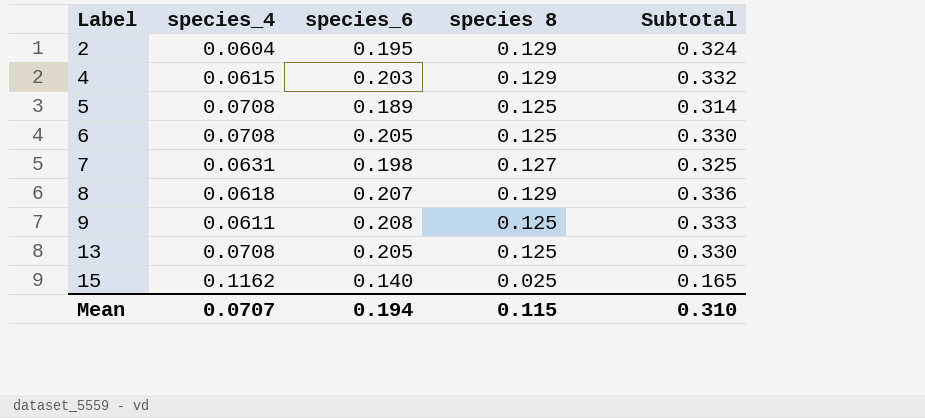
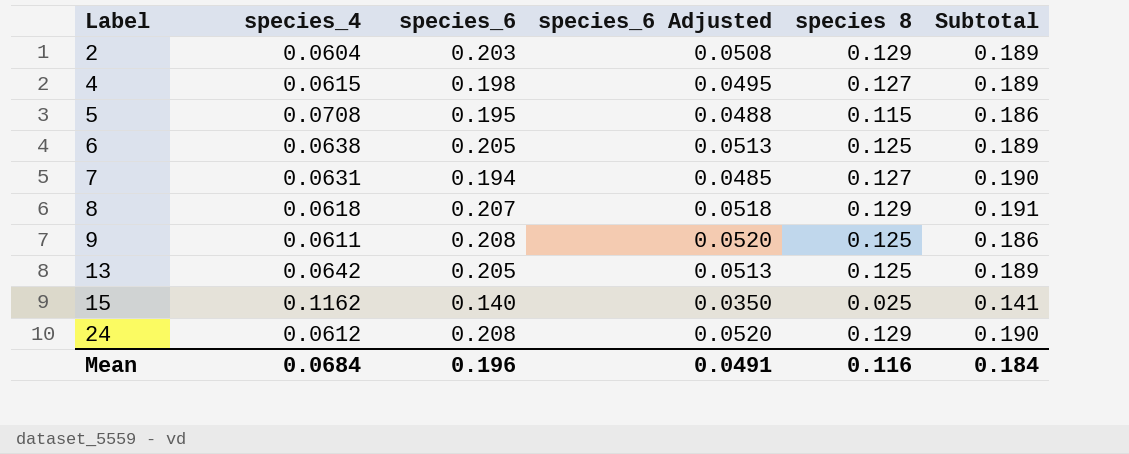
column species_6 Adjusted | formula: none -> [species_6] * 0.25
column Subtotal | formula: [species_6] + [species 8] -> [species_4] + [species 8]
2 | species_6: 0.195 -> 0.203
4 | species_6: 0.203 -> 0.198
4 | species 8: 0.129 -> 0.127
5 | species_6: 0.189 -> 0.195
5 | species 8: 0.125 -> 0.115
6 | species_4: 0.0708 -> 0.0638
7 | species_6: 0.198 -> 0.194
13 | species_4: 0.0708 -> 0.0642
row 24: none -> 0.0612 | 0.208 | 0.0520 | 0.129 | 0.190
Mean | species_4: 0.0707 -> 0.0684
Mean | species_6: 0.194 -> 0.196
Mean | species 8: 0.115 -> 0.116
Mean | Subtotal: 0.310 -> 0.184

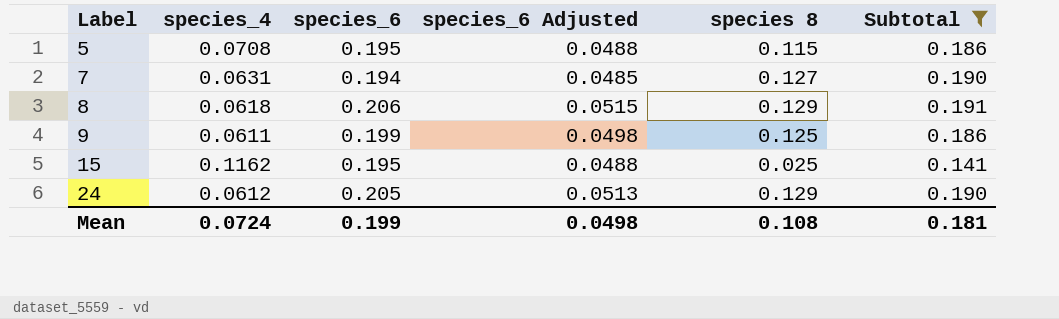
filter: none -> Subtotal != 0.189
8 | species_6: 0.207 -> 0.206
8 | species_6 Adjusted: 0.0518 -> 0.0515
9 | species_6: 0.208 -> 0.199
9 | species_6 Adjusted: 0.0520 -> 0.0498
15 | species_6: 0.140 -> 0.195
15 | species_6 Adjusted: 0.0350 -> 0.0488
24 | species_6: 0.208 -> 0.205
24 | species_6 Adjusted: 0.0520 -> 0.0513
Mean | species_4: 0.0684 -> 0.0724
Mean | species_6: 0.196 -> 0.199
Mean | species_6 Adjusted: 0.0491 -> 0.0498
Mean | species 8: 0.116 -> 0.108
Mean | Subtotal: 0.184 -> 0.181

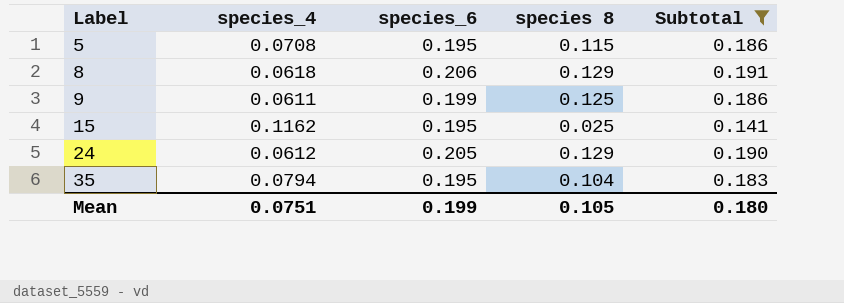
column species_6 Adjusted | formula: [species_6] * 0.25 -> none
row 7: 0.0631 | 0.194 | 0.0485 | 0.127 | 0.190 -> none
row 35: none -> 0.0794 | 0.195 | 0.104 | 0.183
Mean | species_4: 0.0724 -> 0.0751
Mean | species 8: 0.108 -> 0.105
Mean | Subtotal: 0.181 -> 0.180

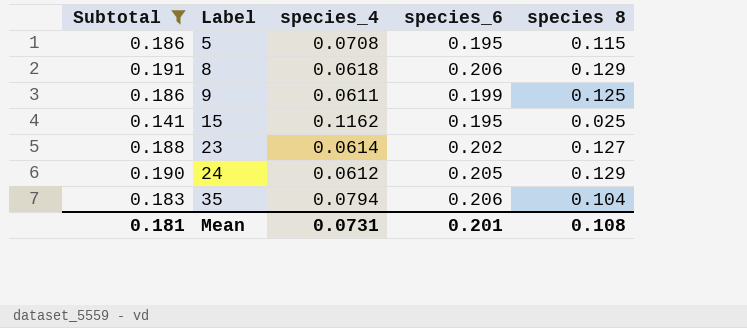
column Subtotal | position: 5 -> 1
row 23: none -> 0.188 | 0.0614 | 0.202 | 0.127
35 | species_6: 0.195 -> 0.206
Mean | Subtotal: 0.180 -> 0.181
Mean | species_4: 0.0751 -> 0.0731
Mean | species_6: 0.199 -> 0.201
Mean | species 8: 0.105 -> 0.108

